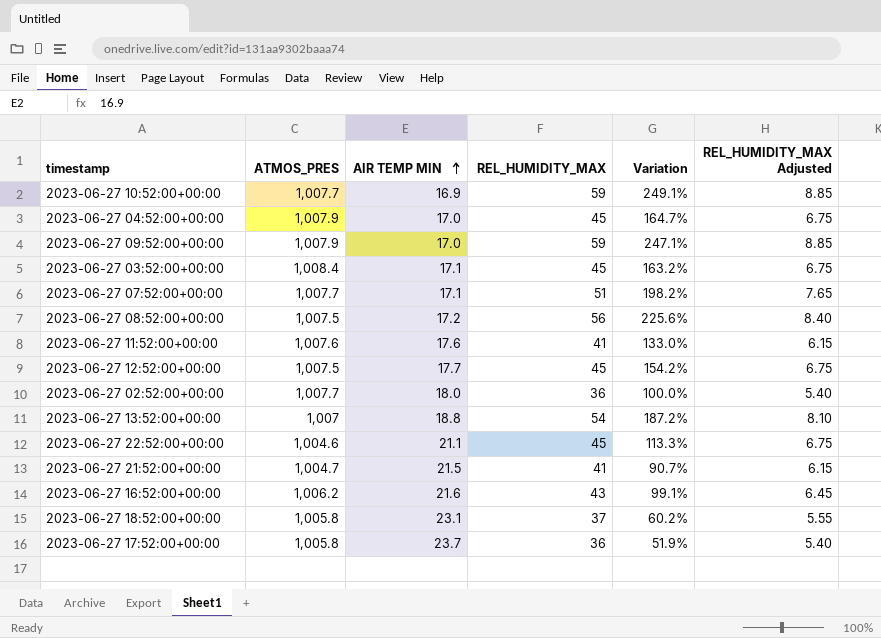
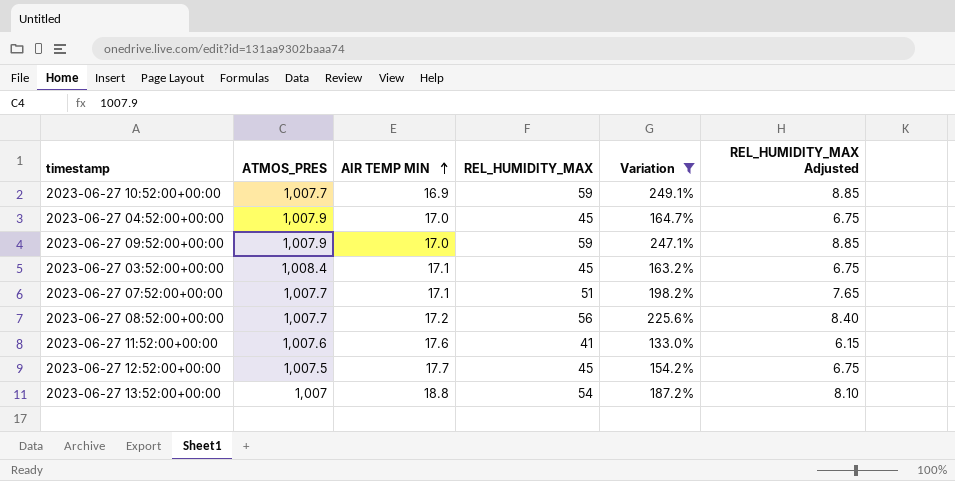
filter: none -> Variation >= 133.0%
2023-06-27 08:52:00+00:00 | ATMOS_PRES: 1,007.5 -> 1,007.7

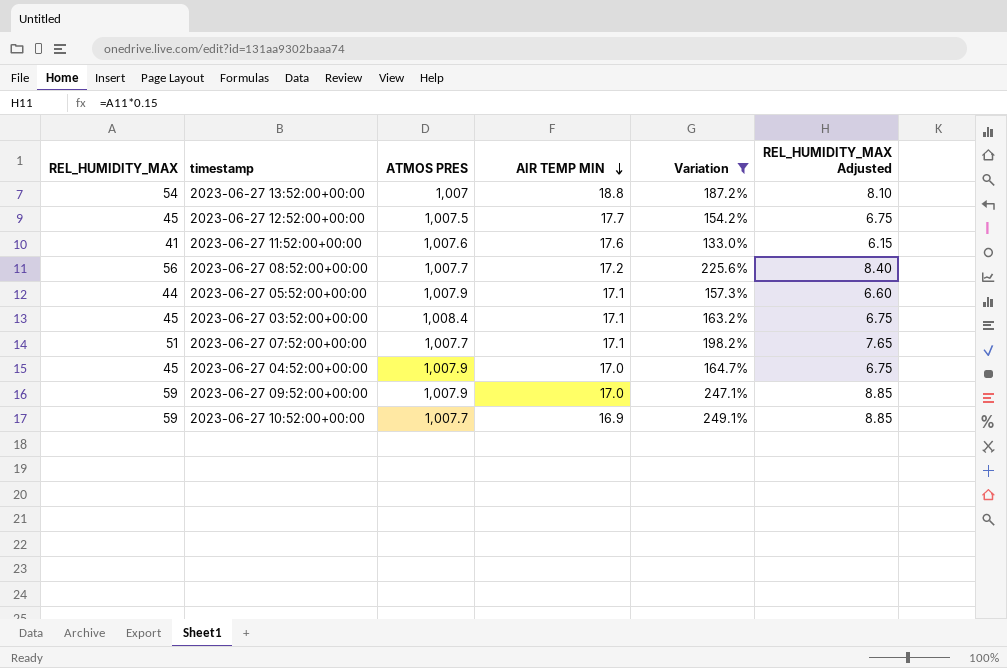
row order: AIR TEMP MIN ascending -> AIR TEMP MIN descending
column REL_HUMIDITY_MAX | position: 4 -> 1
column name: ATMOS_PRES -> ATMOS PRES
row 2023-06-27 05:52:00+00:00: none -> 44 | 1,007.9 | 17.1 | 157.3% | 6.60

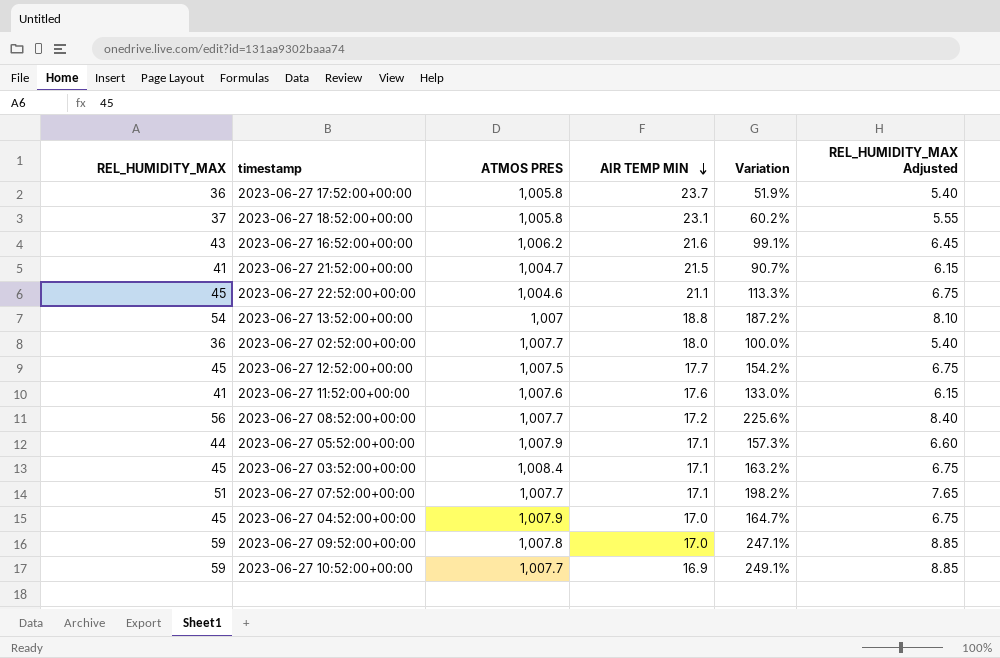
filter: Variation >= 133.0% -> none
2023-06-27 09:52:00+00:00 | ATMOS PRES: 1,007.9 -> 1,007.8

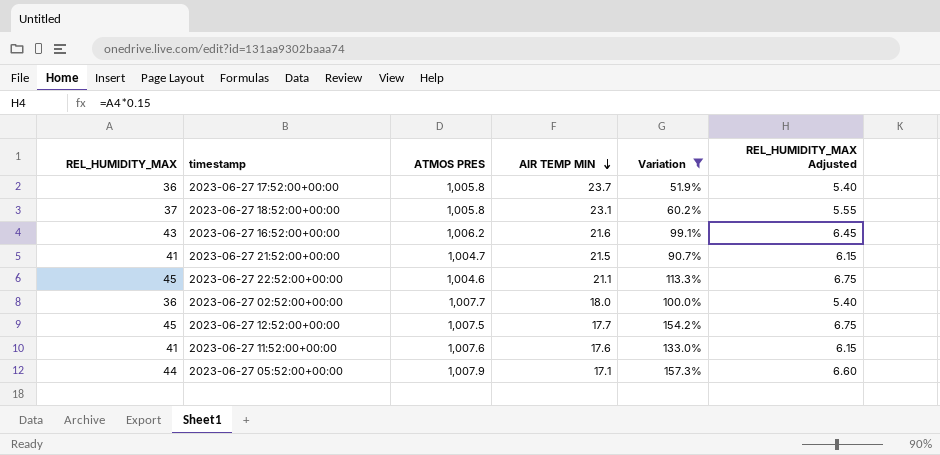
filter: none -> Variation <= 157.3%

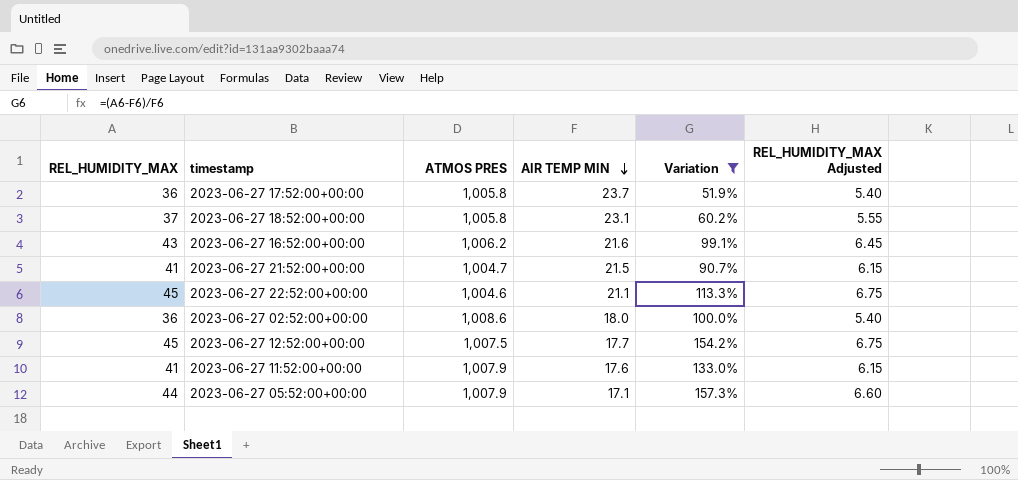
2023-06-27 02:52:00+00:00 | ATMOS PRES: 1,007.7 -> 1,008.6
2023-06-27 11:52:00+00:00 | ATMOS PRES: 1,007.6 -> 1,007.9

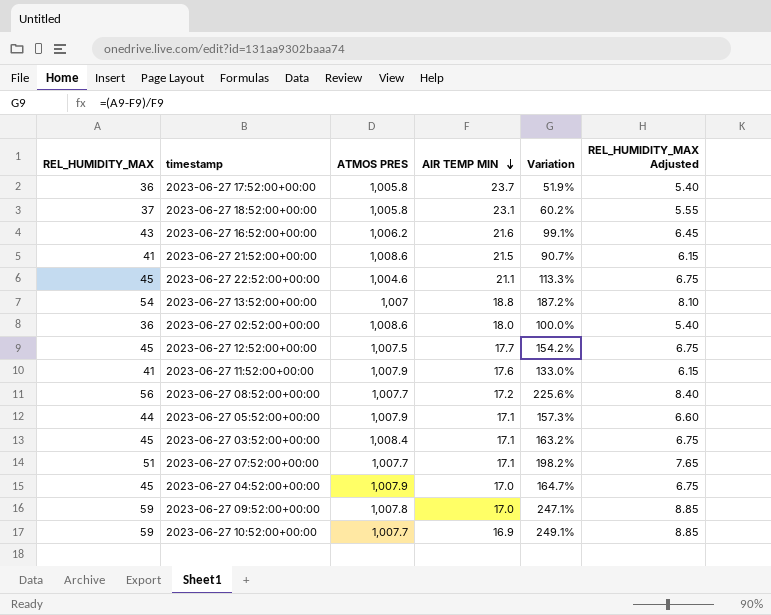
filter: Variation <= 157.3% -> none
2023-06-27 21:52:00+00:00 | ATMOS PRES: 1,004.7 -> 1,008.6

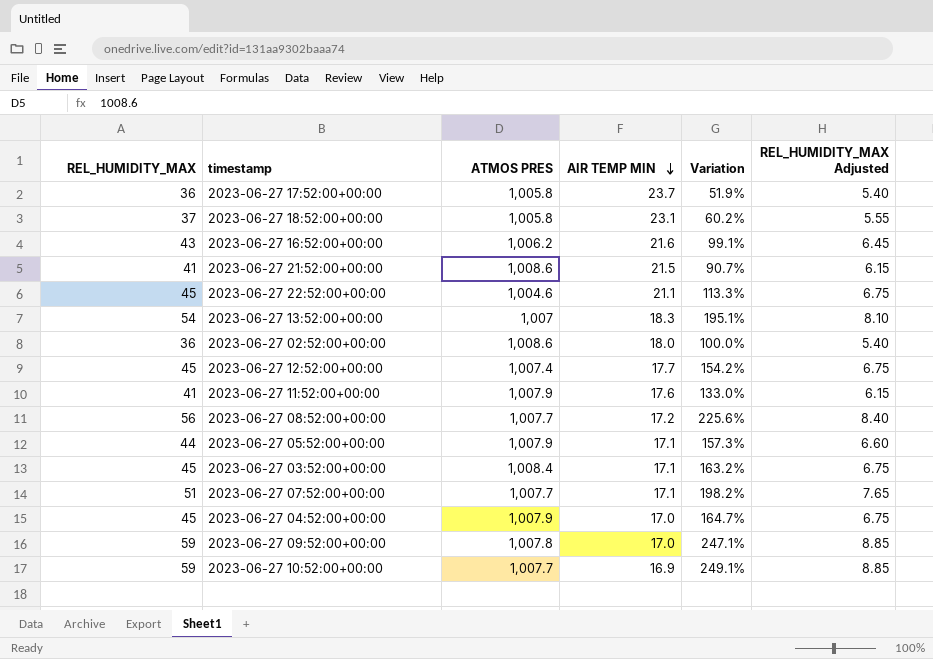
2023-06-27 13:52:00+00:00 | AIR TEMP MIN: 18.8 -> 18.3
2023-06-27 13:52:00+00:00 | Variation: 187.2% -> 195.1%
2023-06-27 12:52:00+00:00 | ATMOS PRES: 1,007.5 -> 1,007.4

